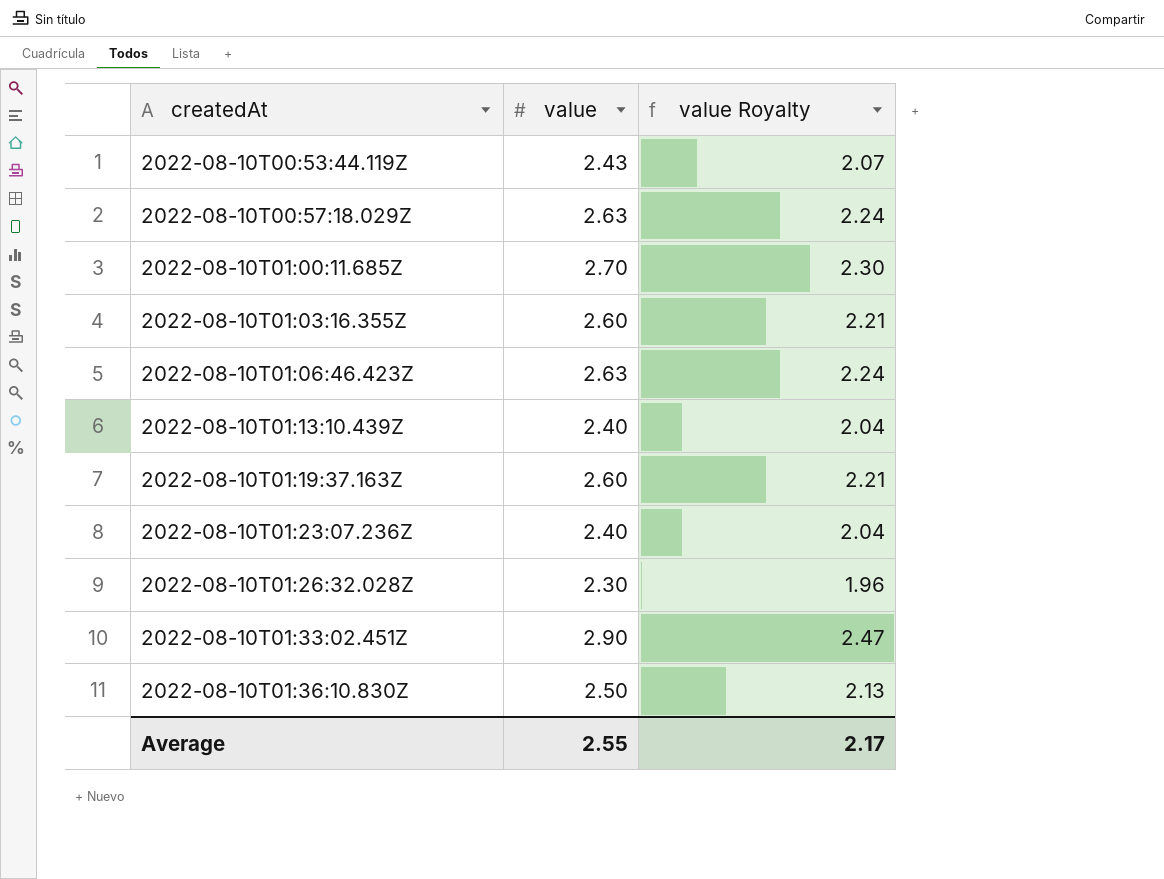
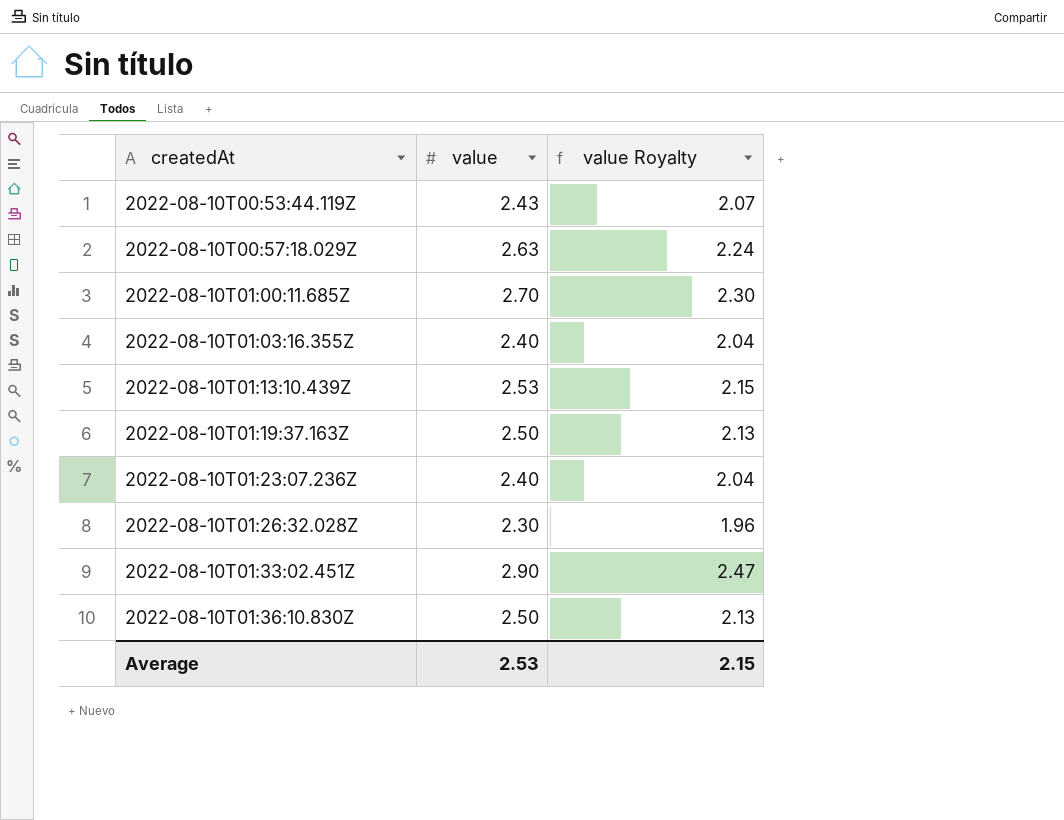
row 2022-08-10T01:06:46.423Z: 2.63 | 2.24 -> none
2022-08-10T01:03:16.355Z | value: 2.60 -> 2.40
2022-08-10T01:03:16.355Z | value Royalty: 2.21 -> 2.04
2022-08-10T01:13:10.439Z | value: 2.40 -> 2.53
2022-08-10T01:13:10.439Z | value Royalty: 2.04 -> 2.15
2022-08-10T01:19:37.163Z | value: 2.60 -> 2.50
2022-08-10T01:19:37.163Z | value Royalty: 2.21 -> 2.13
Average | value: 2.55 -> 2.53
Average | value Royalty: 2.17 -> 2.15

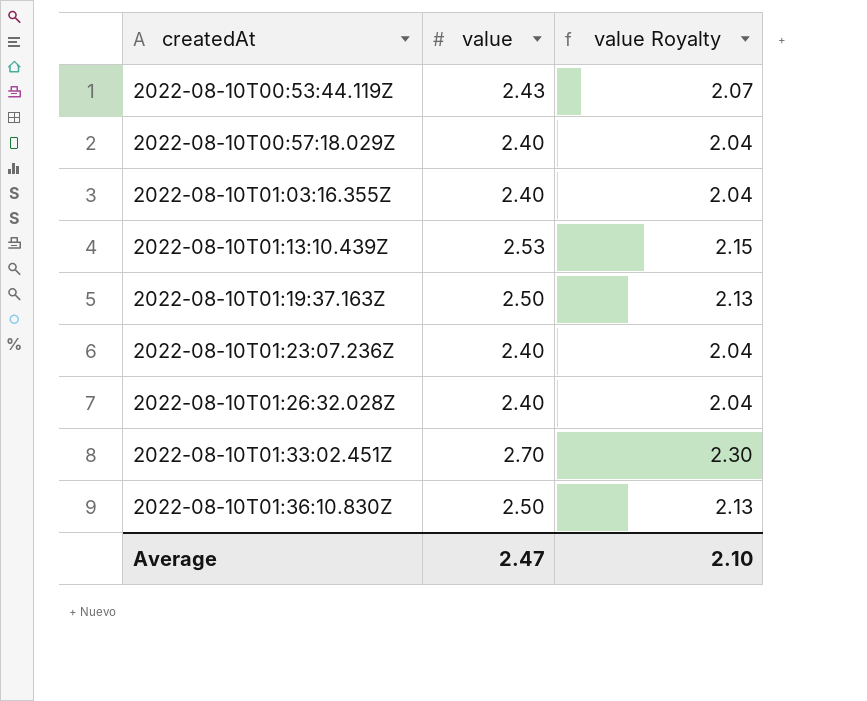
row 2022-08-10T01:00:11.685Z: 2.70 | 2.30 -> none
2022-08-10T00:57:18.029Z | value: 2.63 -> 2.40
2022-08-10T00:57:18.029Z | value Royalty: 2.24 -> 2.04
2022-08-10T01:26:32.028Z | value: 2.30 -> 2.40
2022-08-10T01:26:32.028Z | value Royalty: 1.96 -> 2.04
2022-08-10T01:33:02.451Z | value: 2.90 -> 2.70
2022-08-10T01:33:02.451Z | value Royalty: 2.47 -> 2.30
Average | value: 2.53 -> 2.47
Average | value Royalty: 2.15 -> 2.10

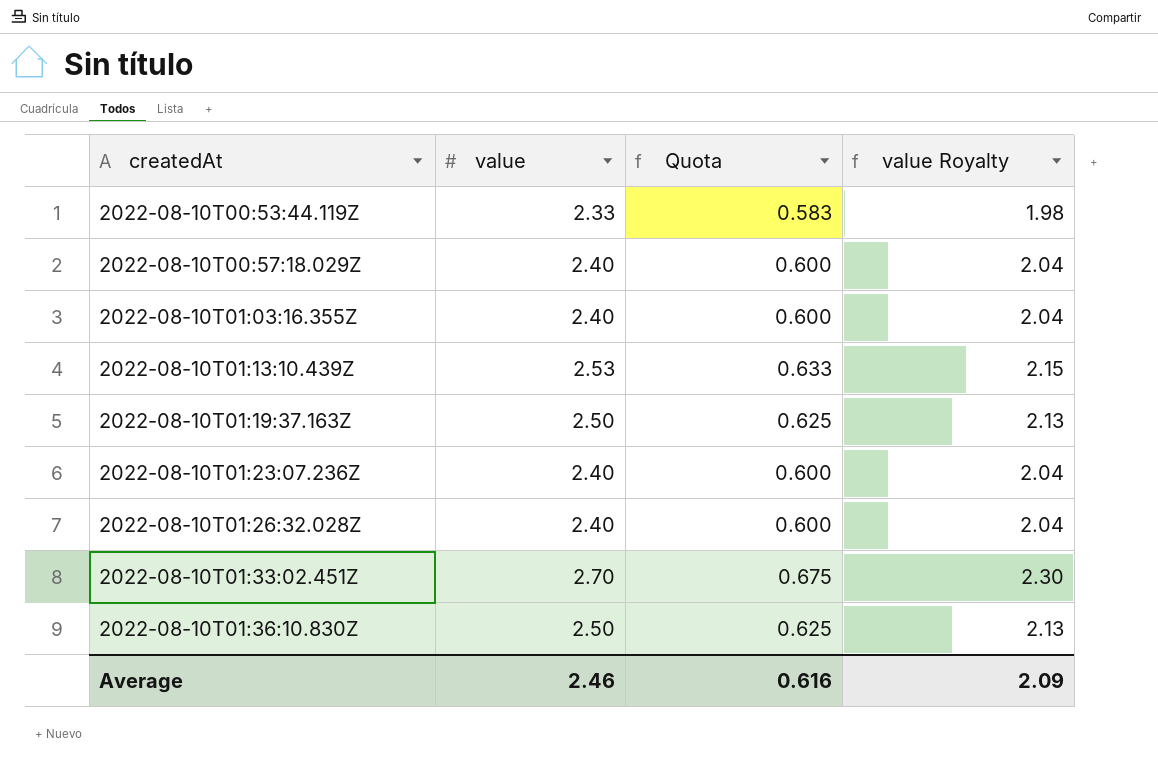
column Quota | formula: none -> [value] * 0.25
2022-08-10T00:53:44.119Z | value: 2.43 -> 2.33
2022-08-10T00:53:44.119Z | value Royalty: 2.07 -> 1.98
Average | value: 2.47 -> 2.46
Average | value Royalty: 2.10 -> 2.09

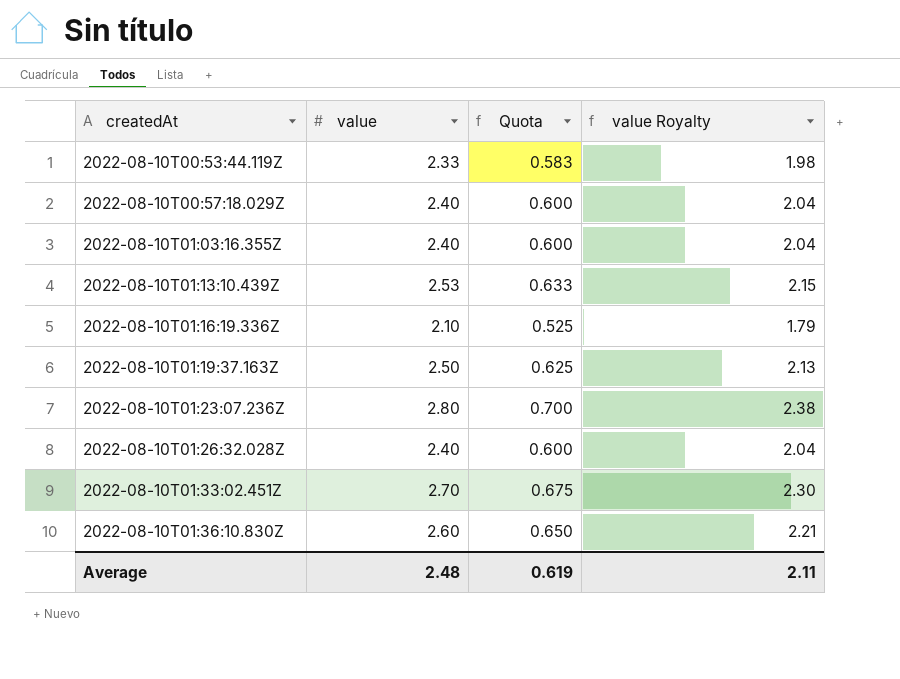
row 2022-08-10T01:16:19.336Z: none -> 2.10 | 0.525 | 1.79
2022-08-10T01:23:07.236Z | value: 2.40 -> 2.80
2022-08-10T01:23:07.236Z | Quota: 0.600 -> 0.700
2022-08-10T01:23:07.236Z | value Royalty: 2.04 -> 2.38
2022-08-10T01:36:10.830Z | value: 2.50 -> 2.60
2022-08-10T01:36:10.830Z | Quota: 0.625 -> 0.650
2022-08-10T01:36:10.830Z | value Royalty: 2.13 -> 2.21
Average | value: 2.46 -> 2.48
Average | Quota: 0.616 -> 0.619
Average | value Royalty: 2.09 -> 2.11

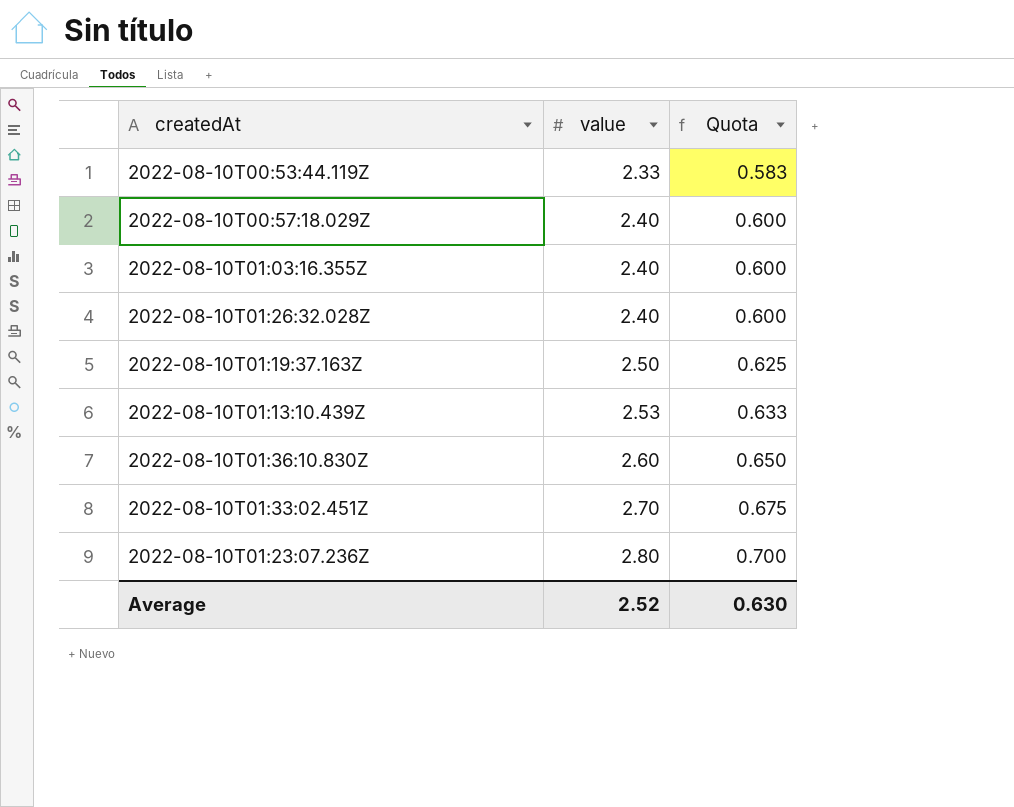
row order: createdAt ascending -> value ascending
column value Royalty | formula: [value] * 0.85 -> none
row 2022-08-10T01:16:19.336Z: 2.10 | 0.525 | 1.79 -> none
Average | value: 2.48 -> 2.52
Average | Quota: 0.619 -> 0.630

